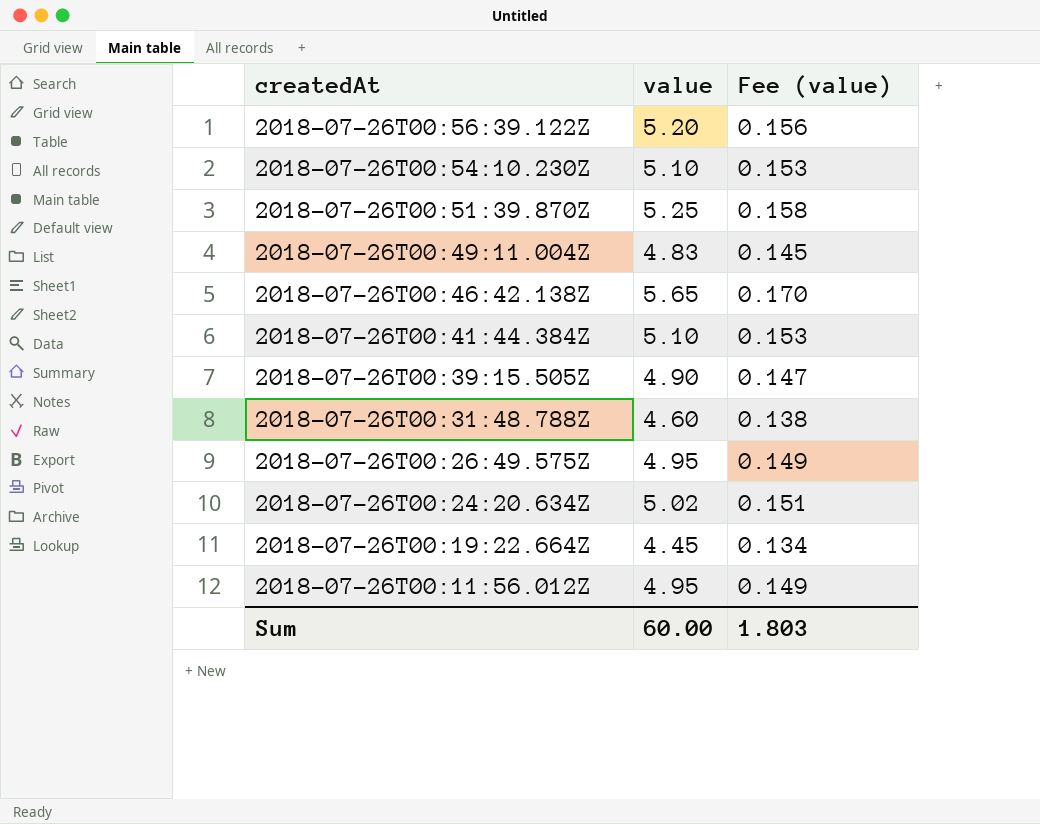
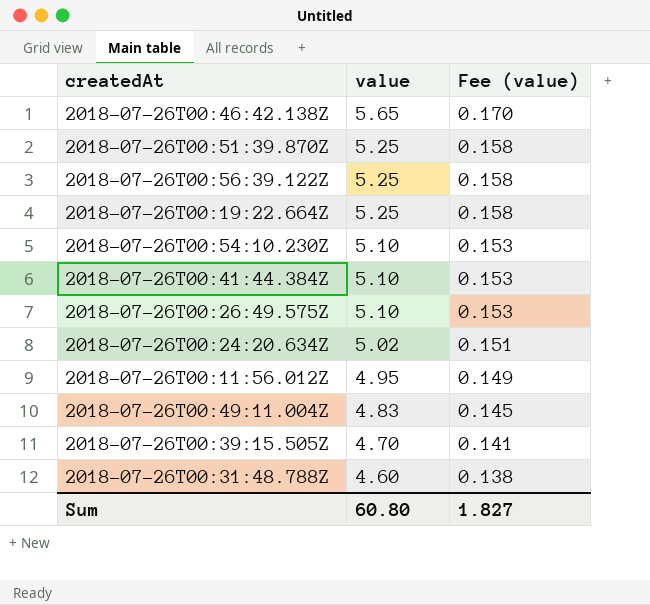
row order: createdAt descending -> value descending
2018-07-26T00:56:39.122Z | value: 5.20 -> 5.25
2018-07-26T00:56:39.122Z | Fee (value): 0.156 -> 0.158
2018-07-26T00:19:22.664Z | value: 4.45 -> 5.25
2018-07-26T00:19:22.664Z | Fee (value): 0.134 -> 0.158
2018-07-26T00:26:49.575Z | value: 4.95 -> 5.10
2018-07-26T00:26:49.575Z | Fee (value): 0.149 -> 0.153
2018-07-26T00:39:15.505Z | value: 4.90 -> 4.70
2018-07-26T00:39:15.505Z | Fee (value): 0.147 -> 0.141
Sum | value: 60.00 -> 60.80
Sum | Fee (value): 1.803 -> 1.827

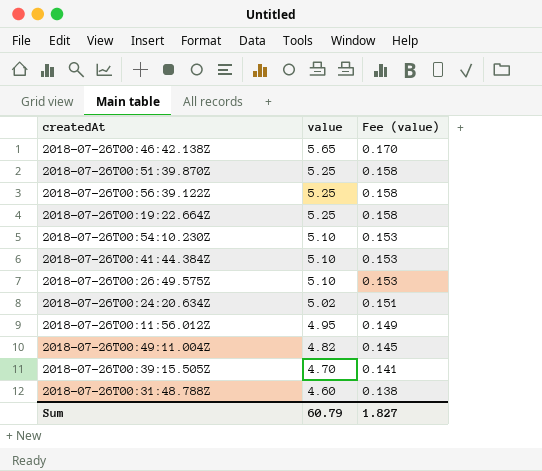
2018-07-26T00:49:11.004Z | value: 4.83 -> 4.82
Sum | value: 60.80 -> 60.79

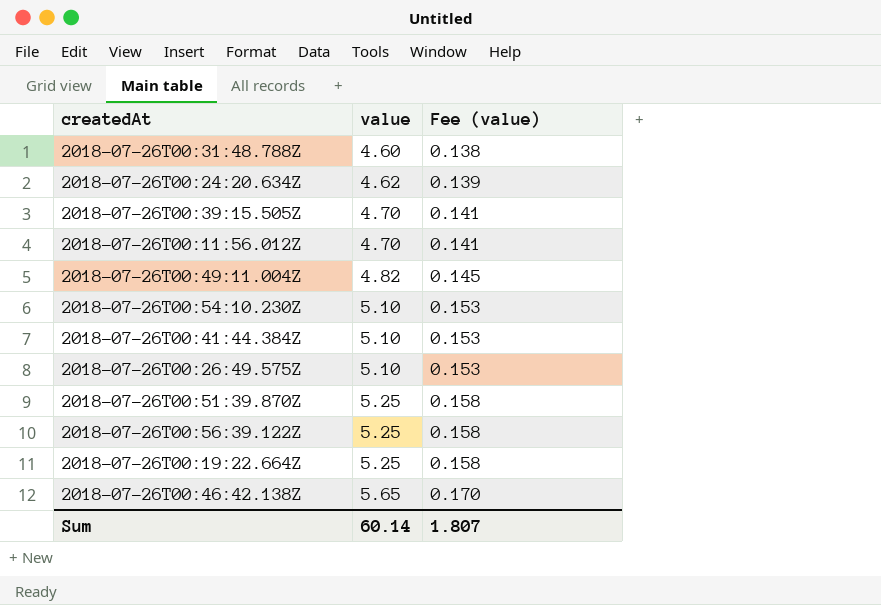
row order: value descending -> value ascending
2018-07-26T00:24:20.634Z | value: 5.02 -> 4.62
2018-07-26T00:24:20.634Z | Fee (value): 0.151 -> 0.139
2018-07-26T00:11:56.012Z | value: 4.95 -> 4.70
2018-07-26T00:11:56.012Z | Fee (value): 0.149 -> 0.141
Sum | value: 60.79 -> 60.14
Sum | Fee (value): 1.827 -> 1.807

